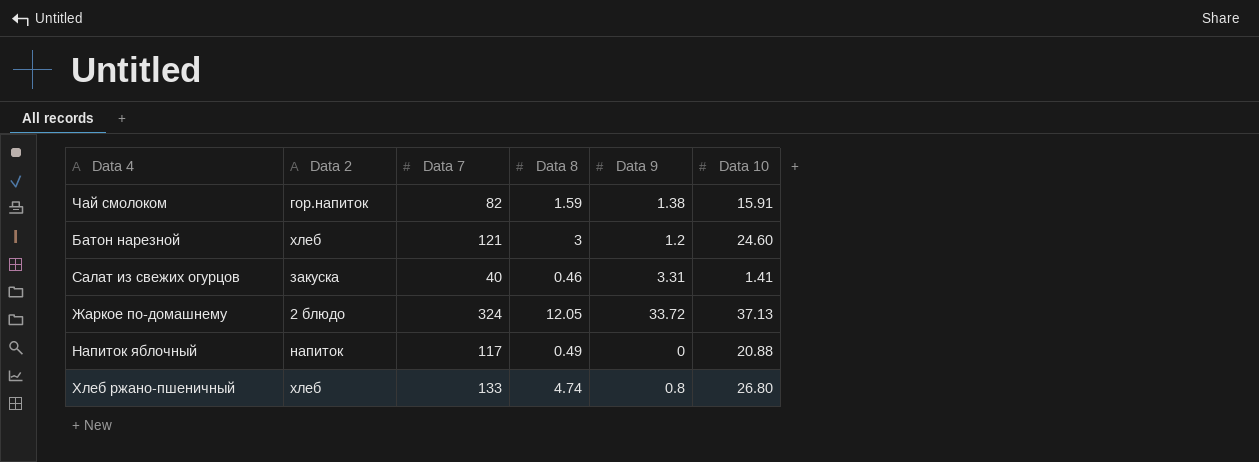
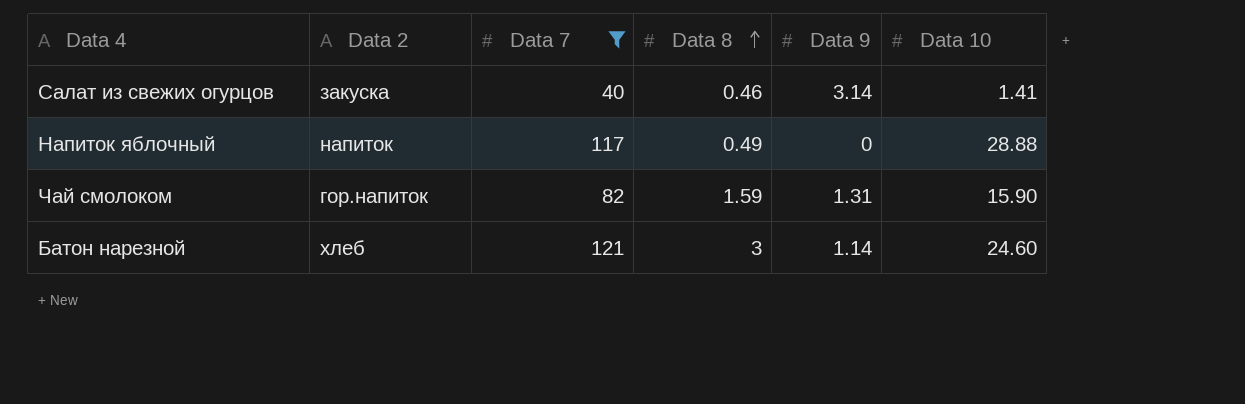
filter: none -> Data 7 <= 121
row order: none -> Data 8 ascending
Салат из свежих огурцов | Data 9: 3.31 -> 3.14
Напиток яблочный | Data 10: 20.88 -> 28.88
Чай смолоком | Data 9: 1.38 -> 1.31
Чай смолоком | Data 10: 15.91 -> 15.90
Батон нарезной | Data 9: 1.2 -> 1.14

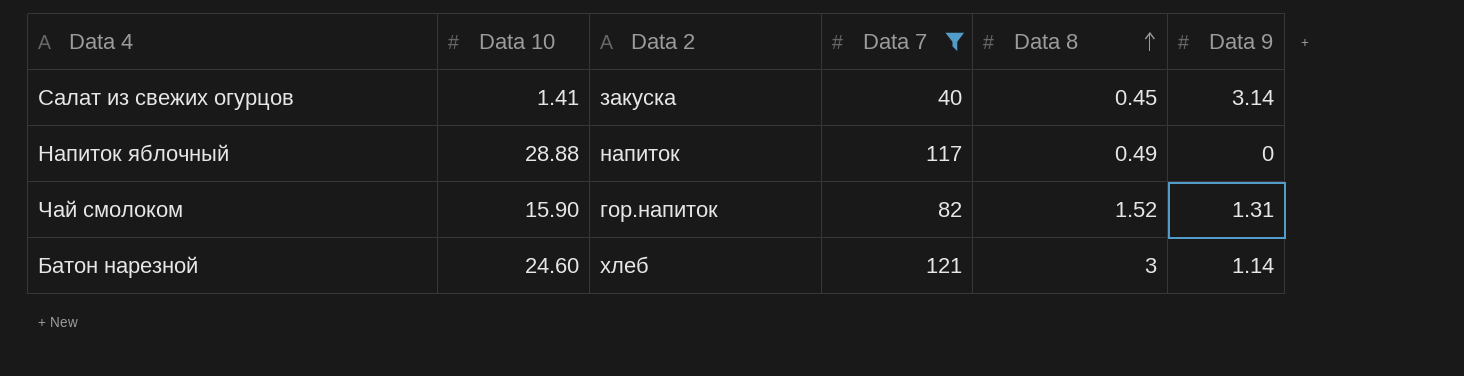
column Data 10 | position: 6 -> 2
Салат из свежих огурцов | Data 8: 0.46 -> 0.45
Чай смолоком | Data 8: 1.59 -> 1.52

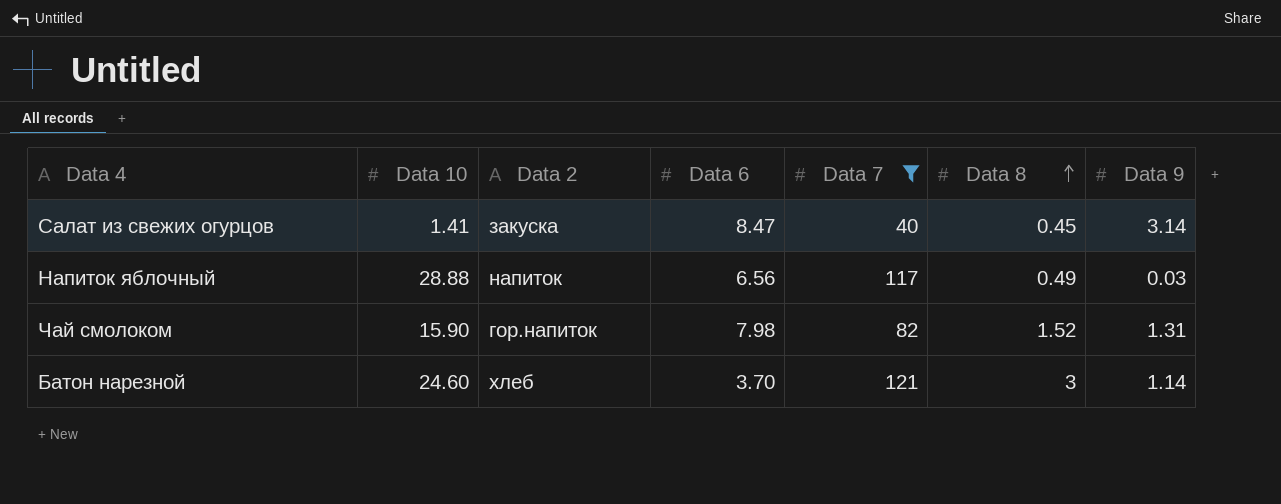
column Data 6 | position: none -> 4
Напиток яблочный | Data 9: 0 -> 0.03

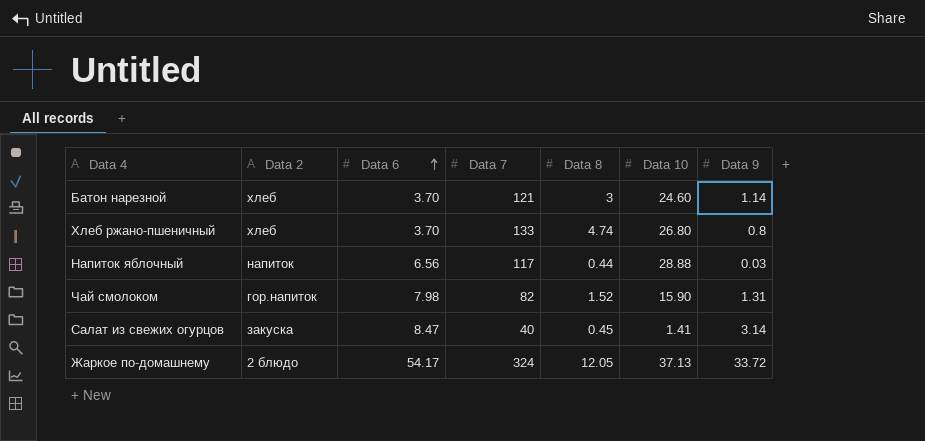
filter: Data 7 <= 121 -> none
row order: Data 8 ascending -> Data 6 ascending
column Data 10 | position: 2 -> 6
Напиток яблочный | Data 8: 0.49 -> 0.44

